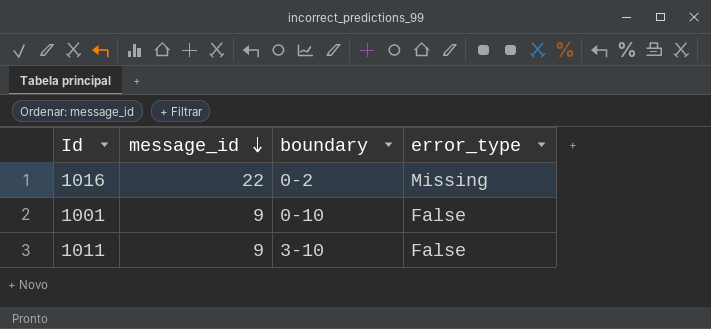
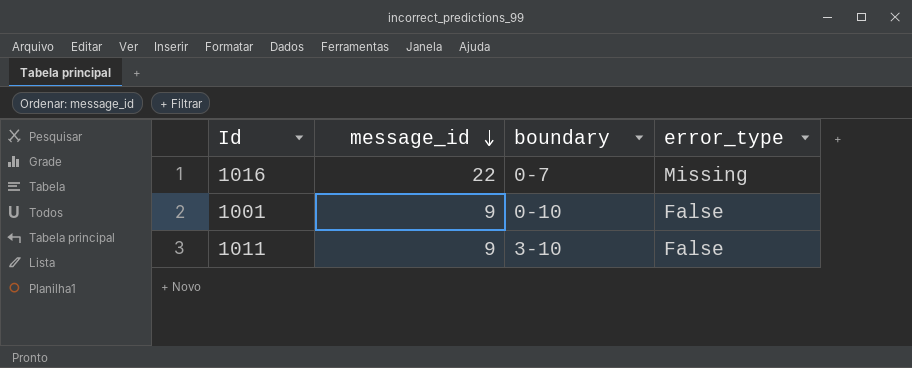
1016 | boundary: 0-2 -> 0-7

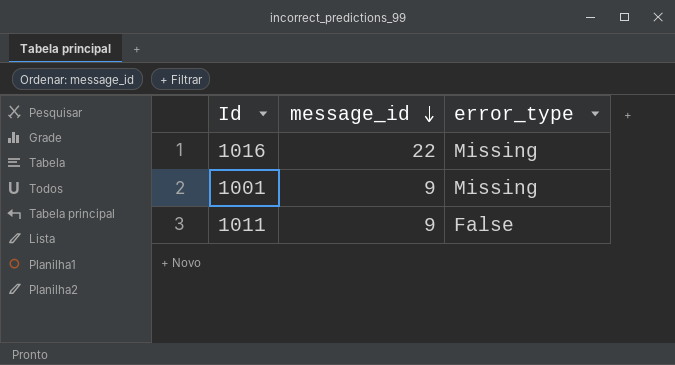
column boundary | position: 3 -> none
1001 | error_type: False -> Missing

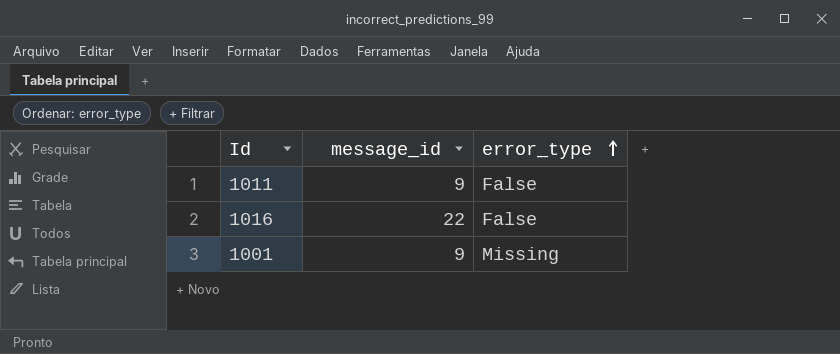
row order: message_id descending -> error_type ascending
1016 | error_type: Missing -> False

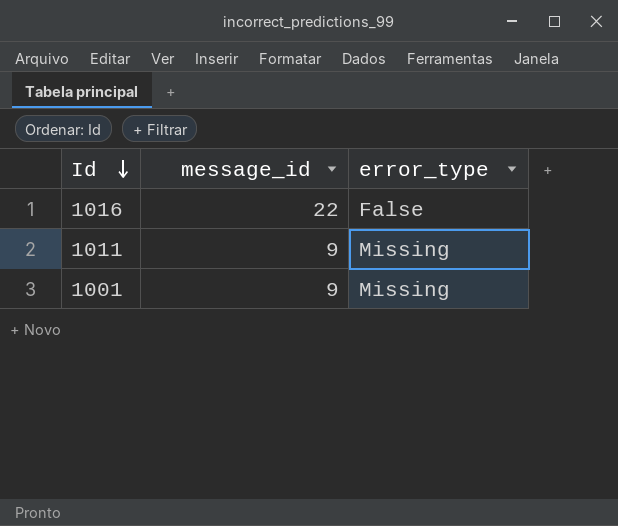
row order: error_type ascending -> Id descending
1011 | error_type: False -> Missing

